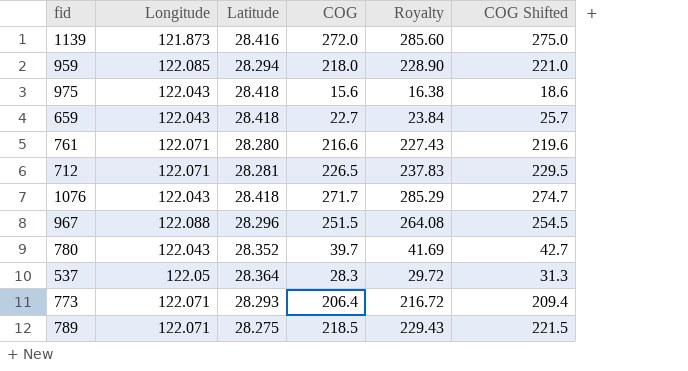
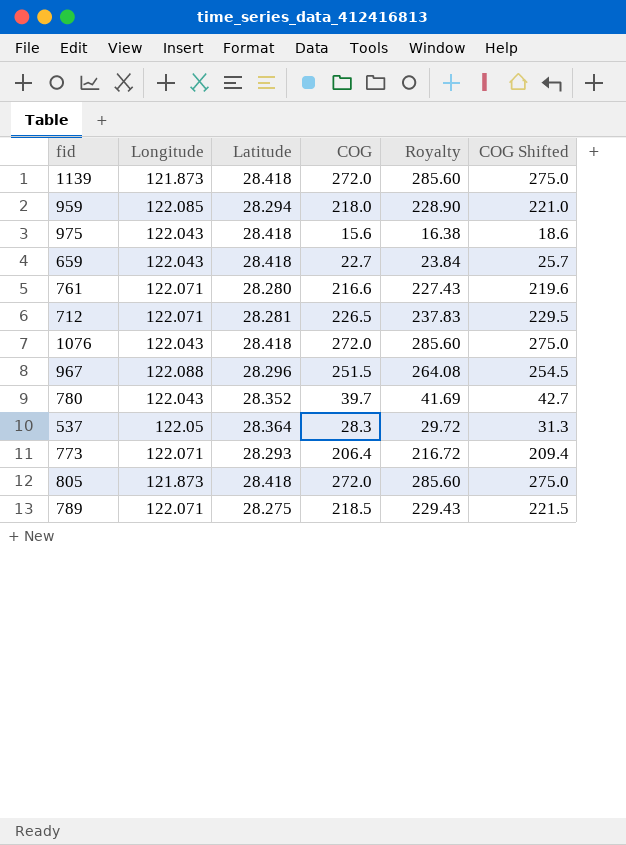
1139 | Latitude: 28.416 -> 28.418
1076 | COG: 271.7 -> 272.0
1076 | Royalty: 285.29 -> 285.60
1076 | COG Shifted: 274.7 -> 275.0
row 805: none -> 121.873 | 28.418 | 272.0 | 285.60 | 275.0

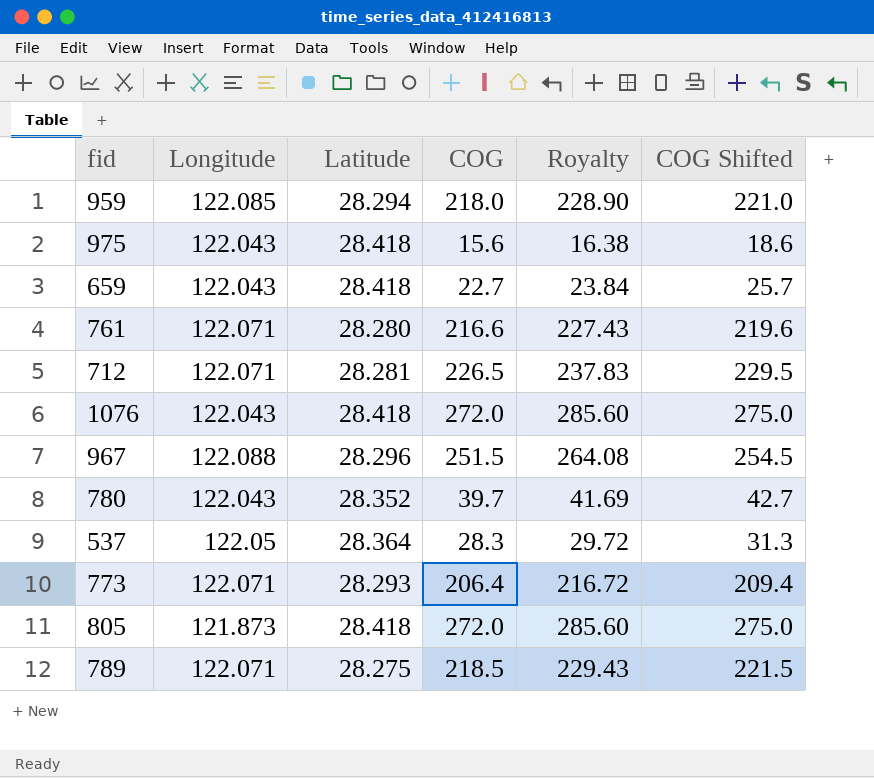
row 1139: 121.873 | 28.418 | 272.0 | 285.60 | 275.0 -> none

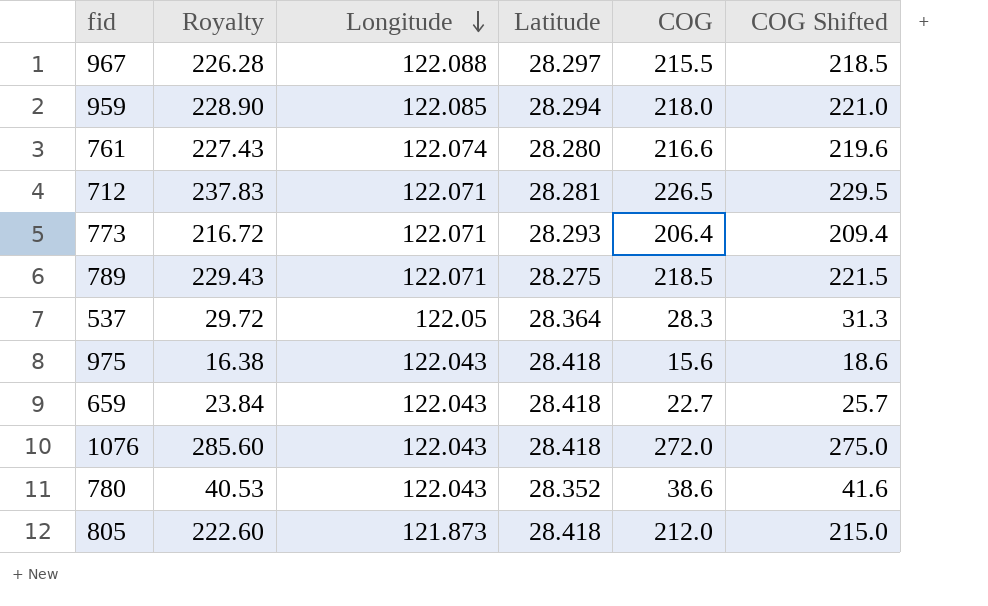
row order: none -> Longitude descending
column Royalty | position: 5 -> 2
967 | Royalty: 264.08 -> 226.28
967 | Latitude: 28.296 -> 28.297
967 | COG: 251.5 -> 215.5
967 | COG Shifted: 254.5 -> 218.5
761 | Longitude: 122.071 -> 122.074
780 | Royalty: 41.69 -> 40.53
780 | COG: 39.7 -> 38.6
780 | COG Shifted: 42.7 -> 41.6
805 | Royalty: 285.60 -> 222.60
805 | COG: 272.0 -> 212.0
805 | COG Shifted: 275.0 -> 215.0

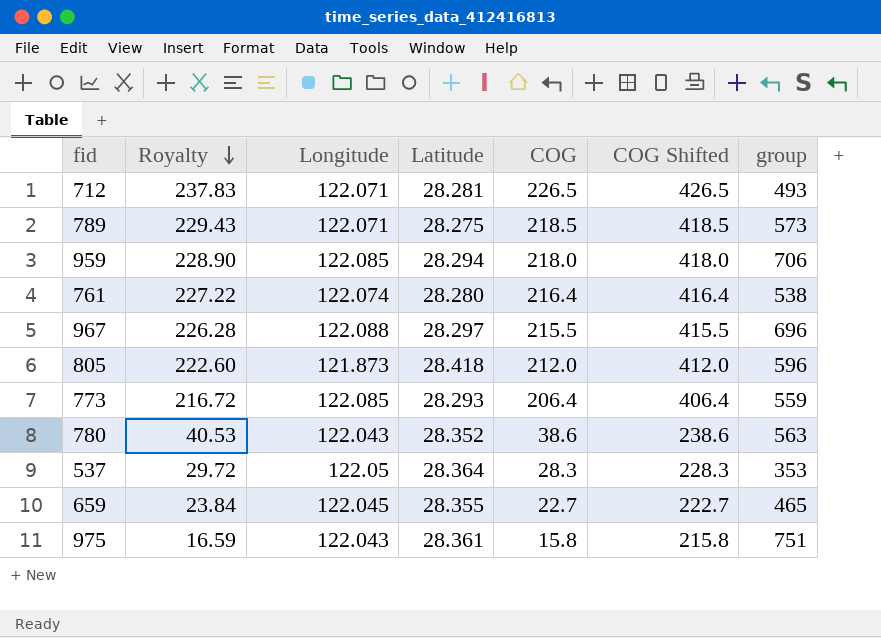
row order: Longitude descending -> Royalty descending
column COG Shifted | formula: [COG] + 3 -> [COG] + 200
column group | position: none -> 7
row 1076: 285.60 | 122.043 | 28.418 | 272.0 | 275.0 -> none
761 | Royalty: 227.43 -> 227.22
761 | COG: 216.6 -> 216.4
773 | Longitude: 122.071 -> 122.085
659 | Longitude: 122.043 -> 122.045
659 | Latitude: 28.418 -> 28.355
975 | Royalty: 16.38 -> 16.59
975 | Latitude: 28.418 -> 28.361
975 | COG: 15.6 -> 15.8

